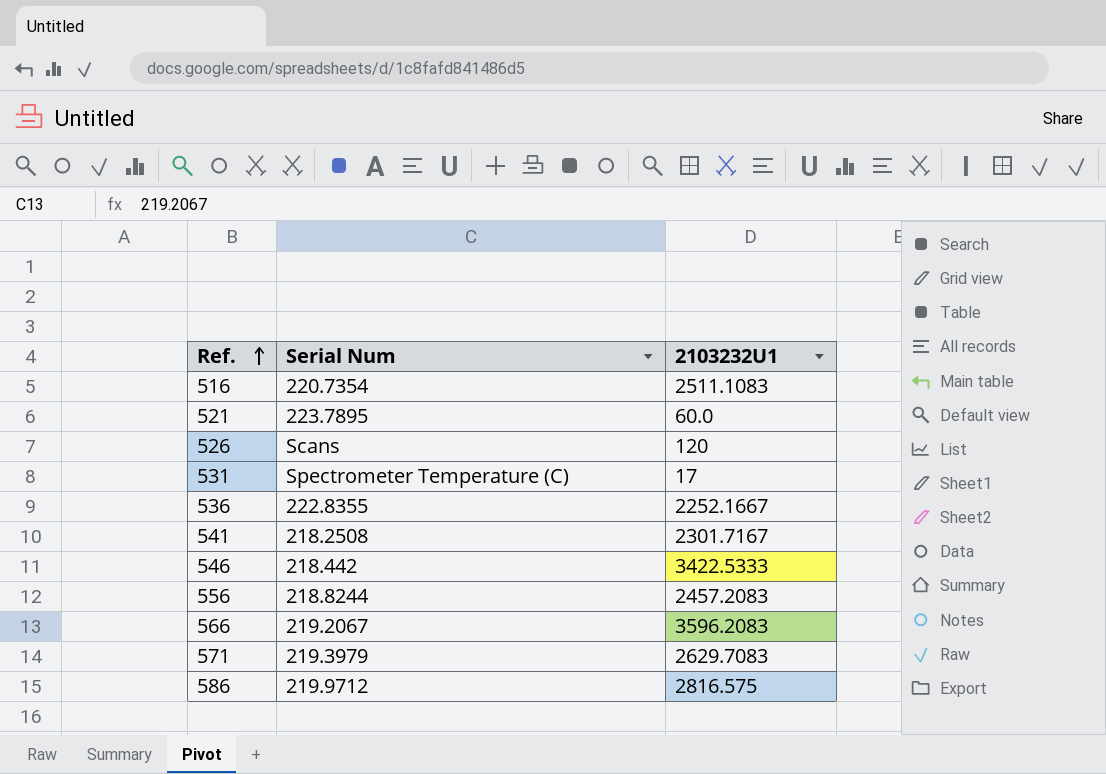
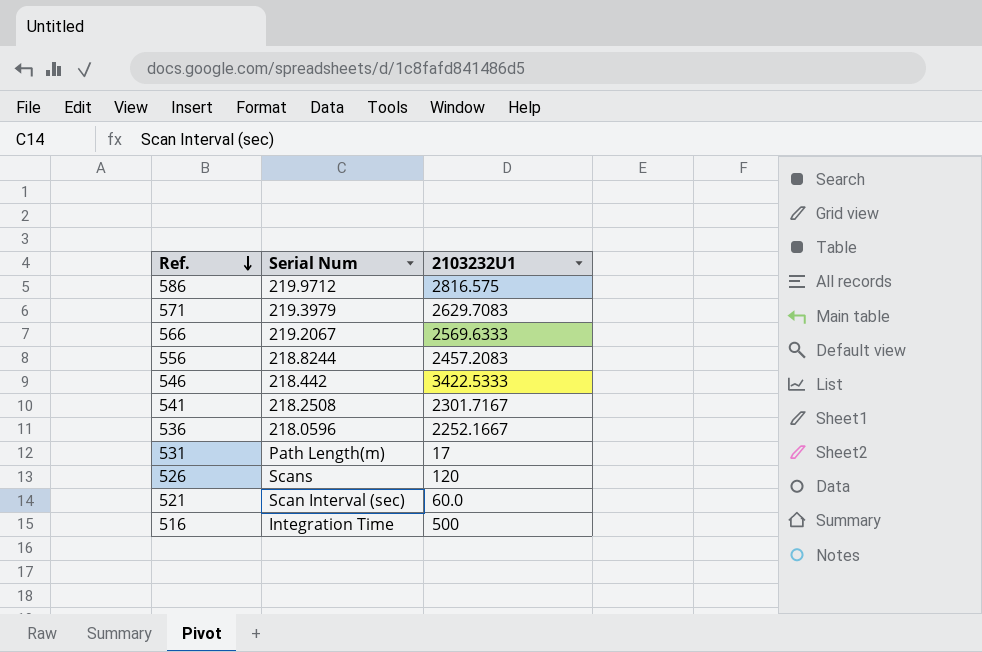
row order: Ref. ascending -> Ref. descending
566 | 2103232U1: 3596.2083 -> 2569.6333
536 | Serial Num: 222.8355 -> 218.0596
531 | Serial Num: Spectrometer Temperature (C) -> Path Length(m)
521 | Serial Num: 223.7895 -> Scan Interval (sec)
516 | Serial Num: 220.7354 -> Integration Time
516 | 2103232U1: 2511.1083 -> 500

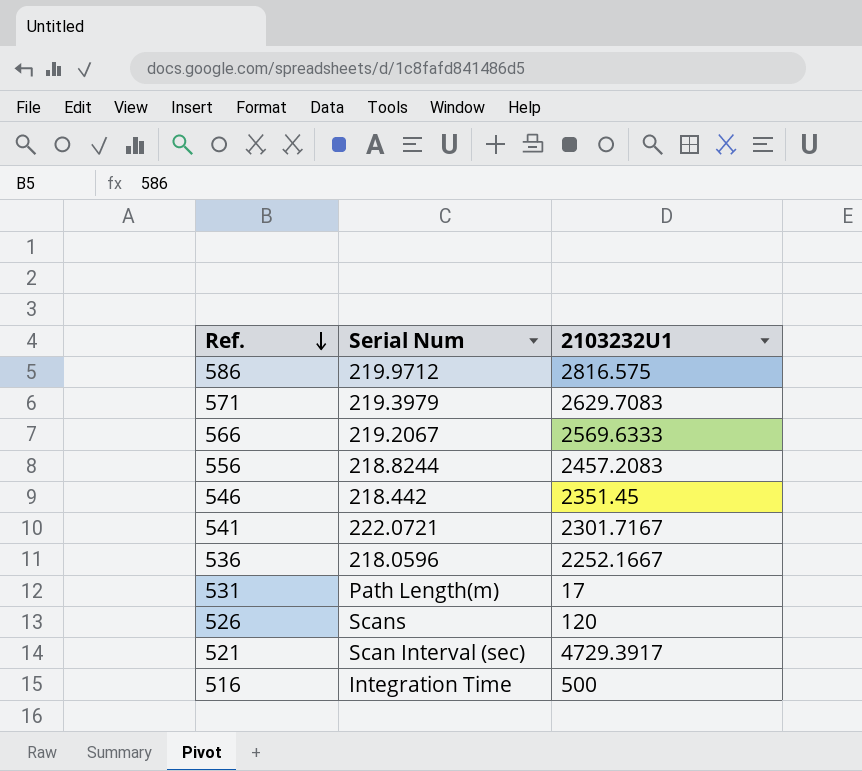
546 | 2103232U1: 3422.5333 -> 2351.45
541 | Serial Num: 218.2508 -> 222.0721
521 | 2103232U1: 60.0 -> 4729.3917

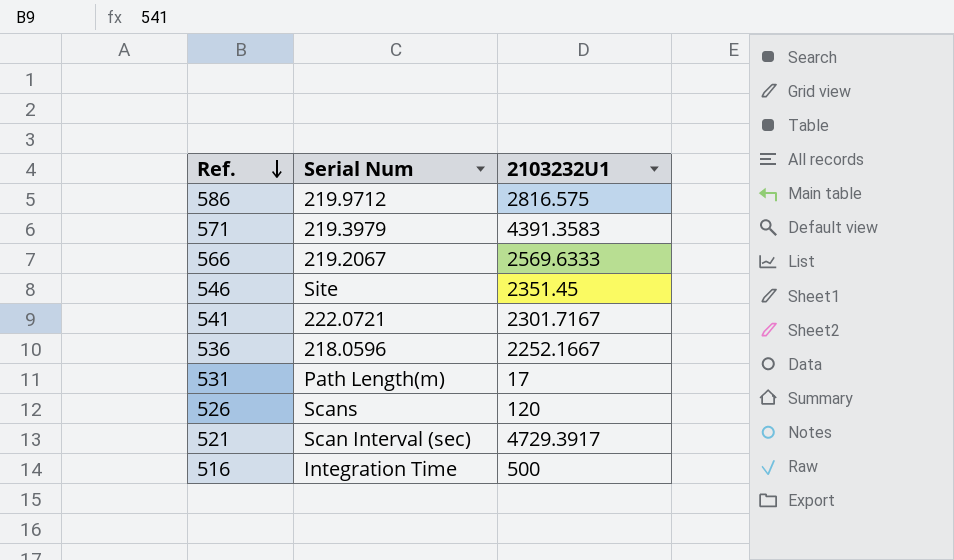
row 556: 218.8244 | 2457.2083 -> none
571 | 2103232U1: 2629.7083 -> 4391.3583
546 | Serial Num: 218.442 -> Site

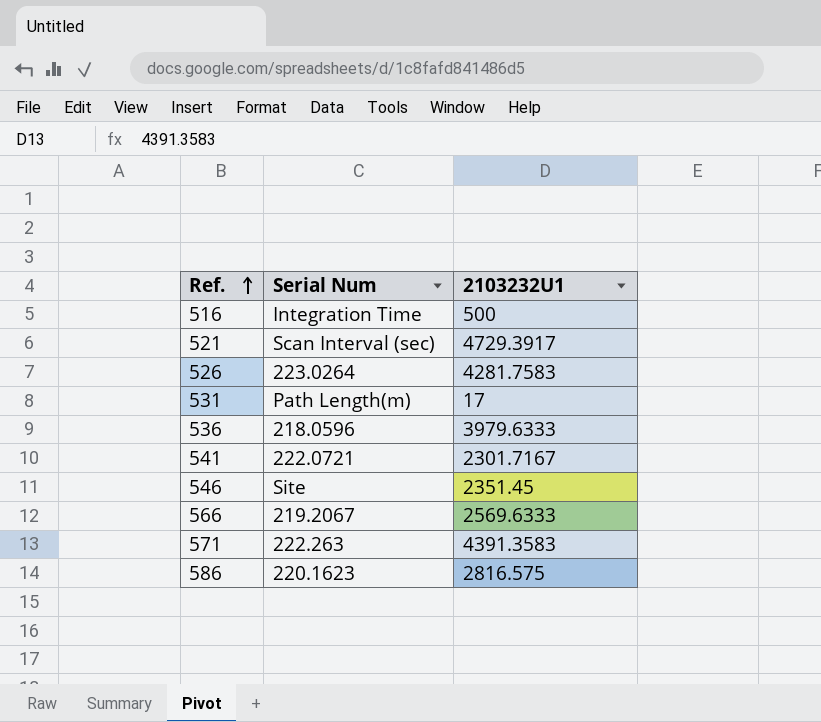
row order: Ref. descending -> Ref. ascending
526 | Serial Num: Scans -> 223.0264
526 | 2103232U1: 120 -> 4281.7583
536 | 2103232U1: 2252.1667 -> 3979.6333
571 | Serial Num: 219.3979 -> 222.263
586 | Serial Num: 219.9712 -> 220.1623

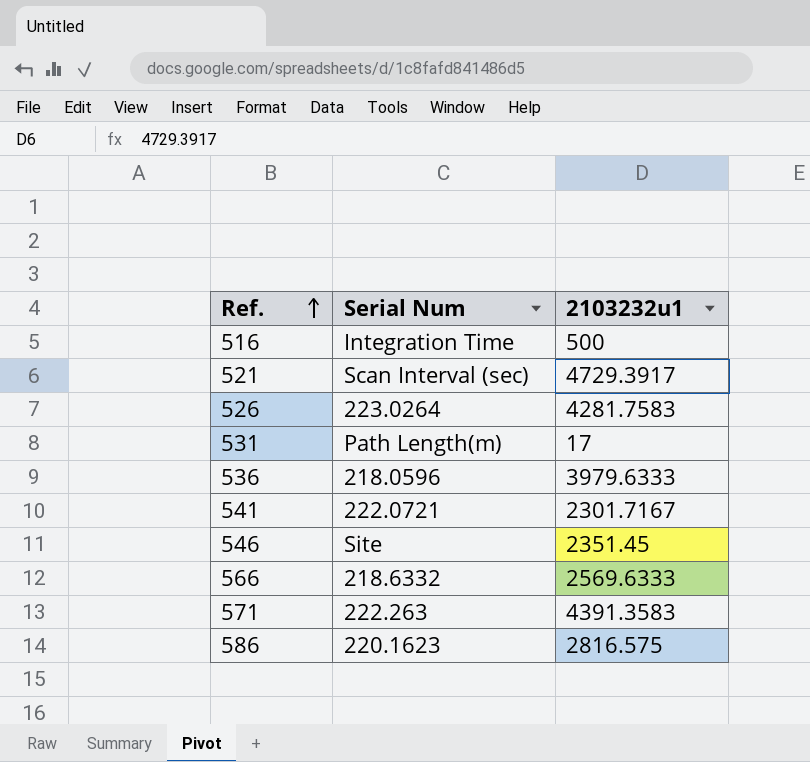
column name: 2103232U1 -> 2103232u1
566 | Serial Num: 219.2067 -> 218.6332

